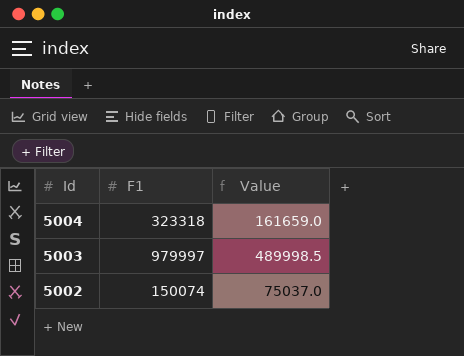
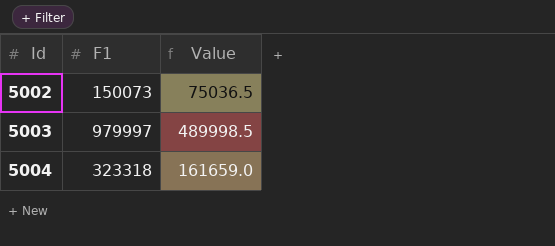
row order: Id descending -> Id ascending
5002 | F1: 150074 -> 150073
5002 | Value: 75037.0 -> 75036.5

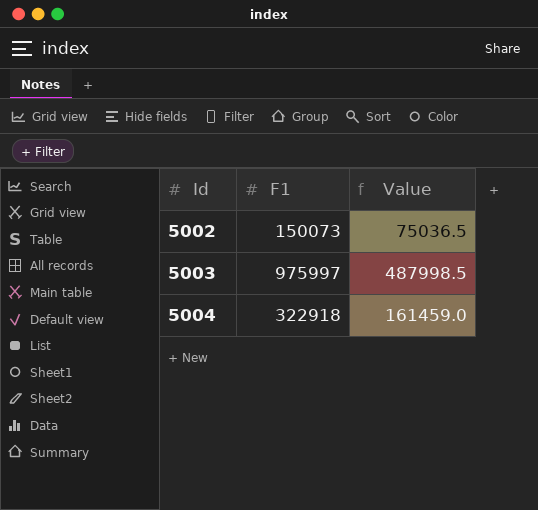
5003 | F1: 979997 -> 975997
5003 | Value: 489998.5 -> 487998.5
5004 | F1: 323318 -> 322918
5004 | Value: 161659.0 -> 161459.0

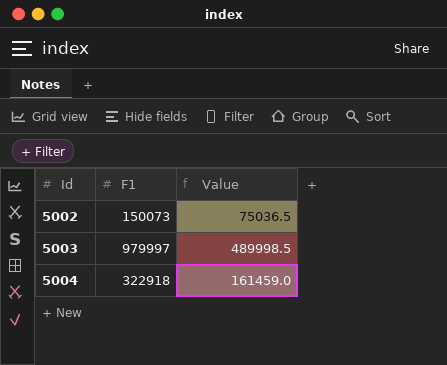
5003 | F1: 975997 -> 979997
5003 | Value: 487998.5 -> 489998.5

